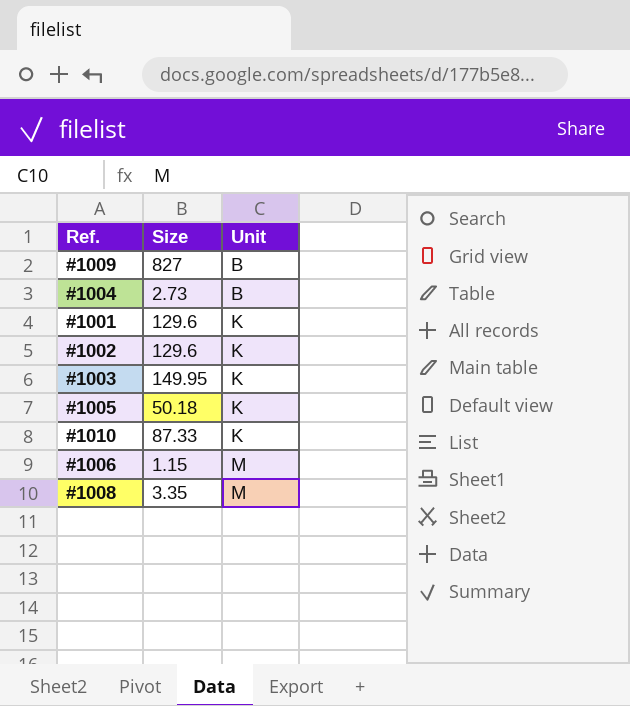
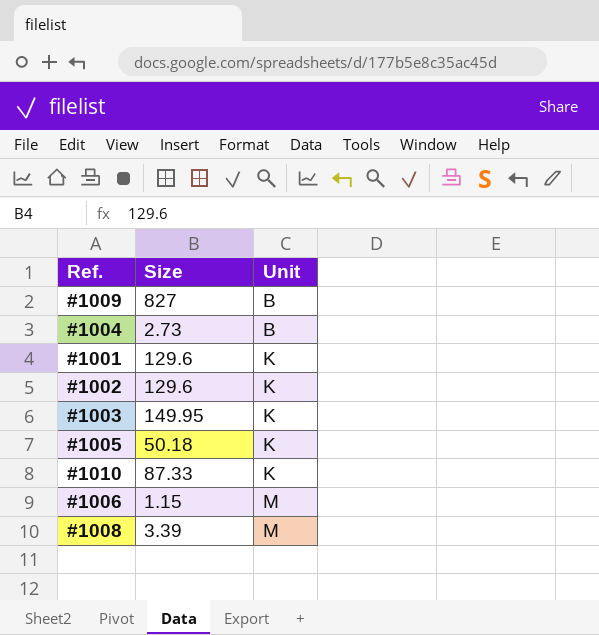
#1008 | Size: 3.35 -> 3.39

